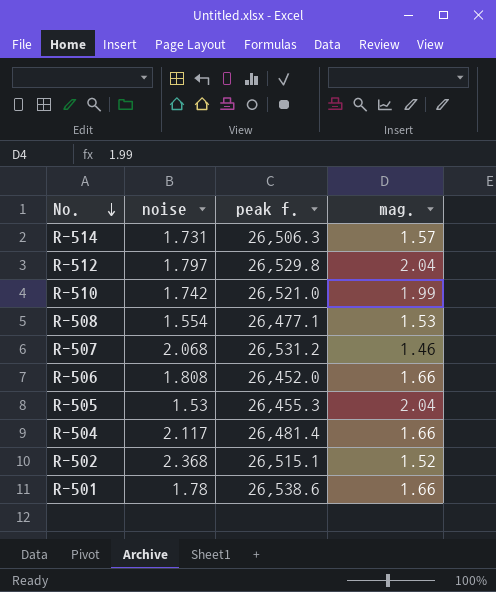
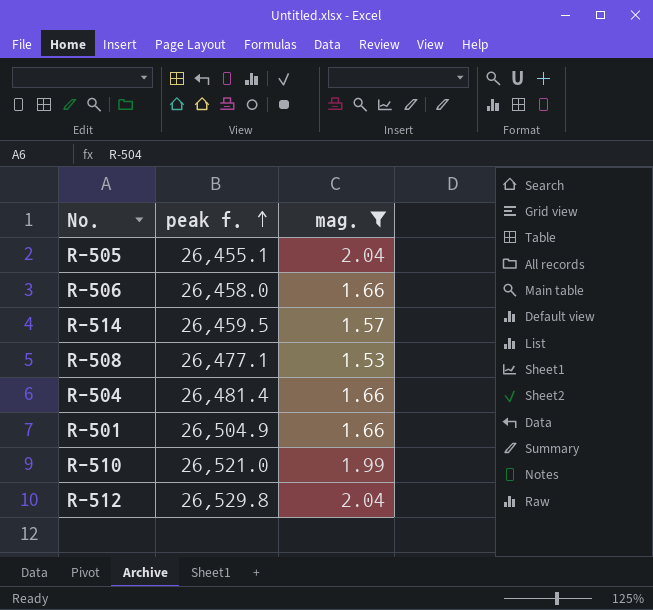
filter: none -> mag. >= 1.53
row order: No. descending -> peak f. ascending
column noise | position: 2 -> none
R-505 | peak f.: 26,455.3 -> 26,455.1
R-506 | peak f.: 26,452.0 -> 26,458.0
R-514 | peak f.: 26,506.3 -> 26,459.5
R-501 | peak f.: 26,538.6 -> 26,504.9

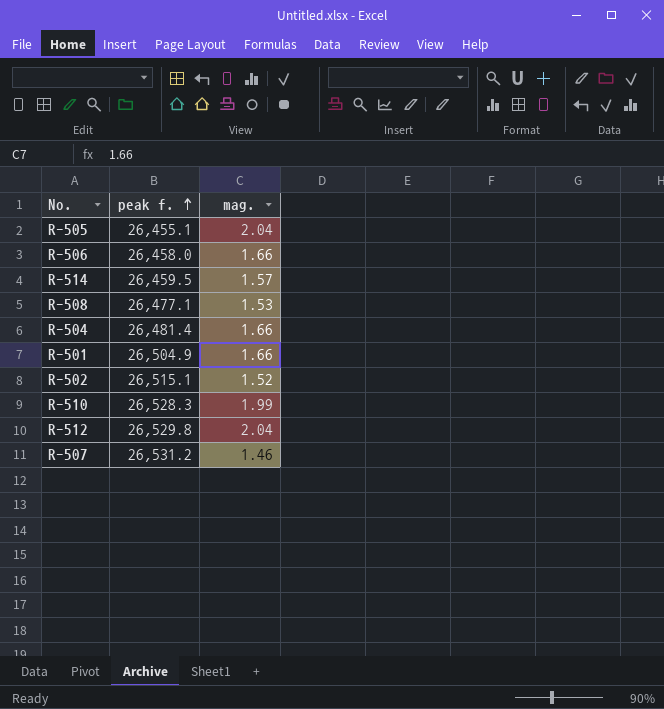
filter: mag. >= 1.53 -> none
R-510 | peak f.: 26,521.0 -> 26,528.3

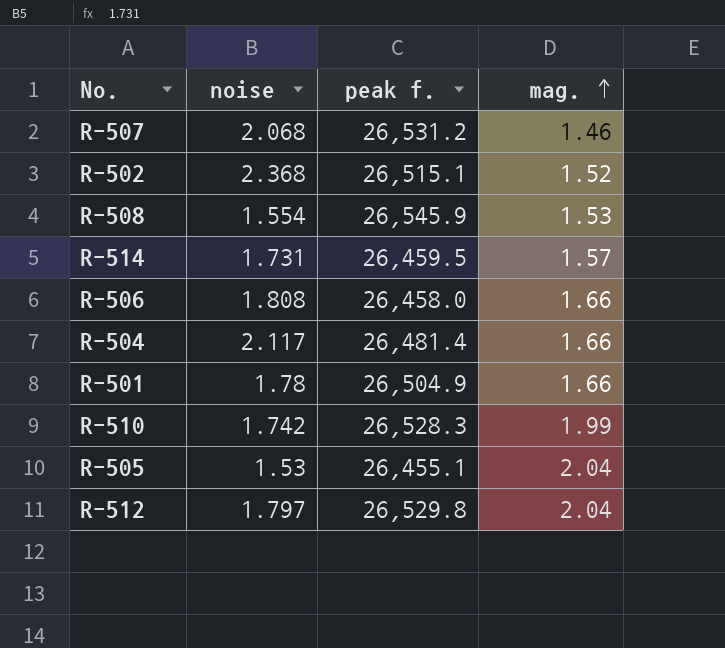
row order: peak f. ascending -> mag. ascending
column noise | position: none -> 2
R-508 | peak f.: 26,477.1 -> 26,545.9

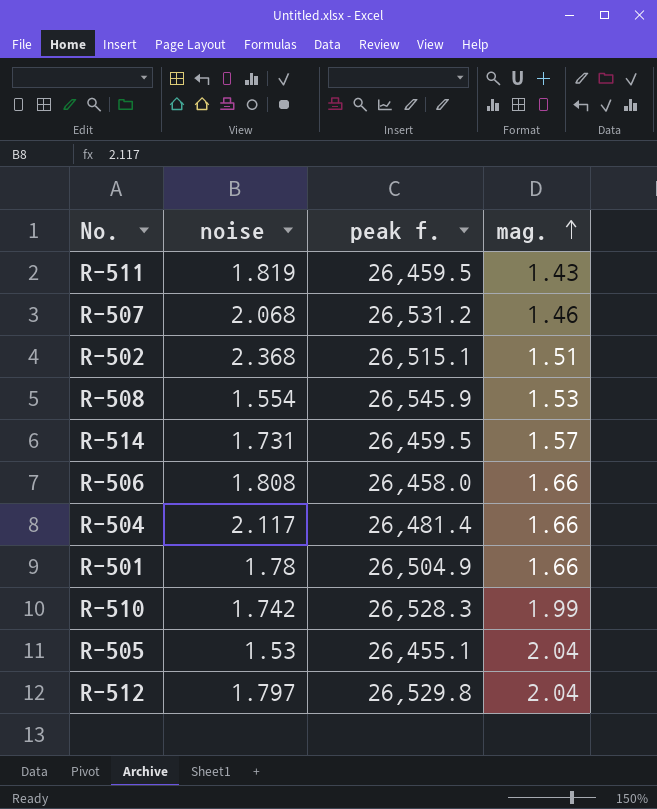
row R-511: none -> 1.819 | 26,459.5 | 1.43
R-502 | mag.: 1.52 -> 1.51

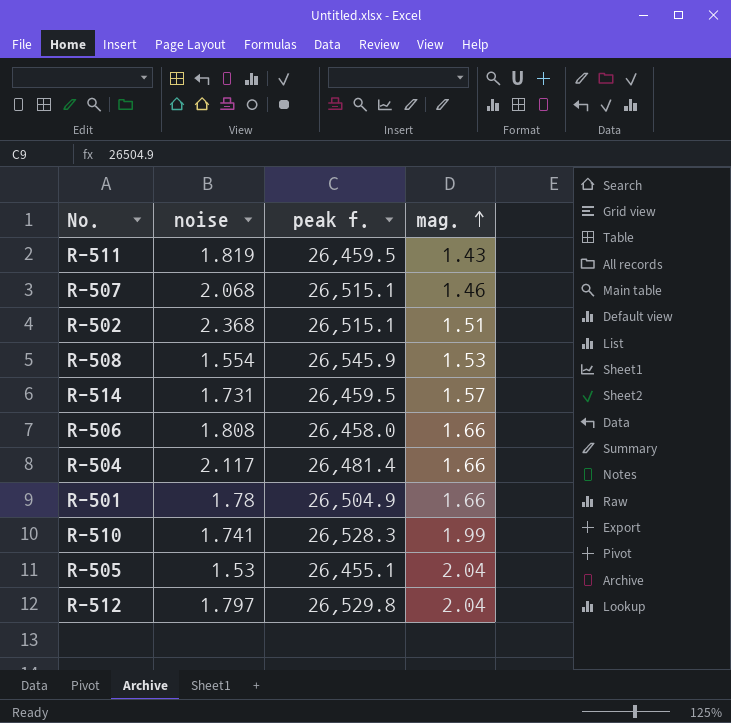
R-507 | peak f.: 26,531.2 -> 26,515.1
R-510 | noise: 1.742 -> 1.741

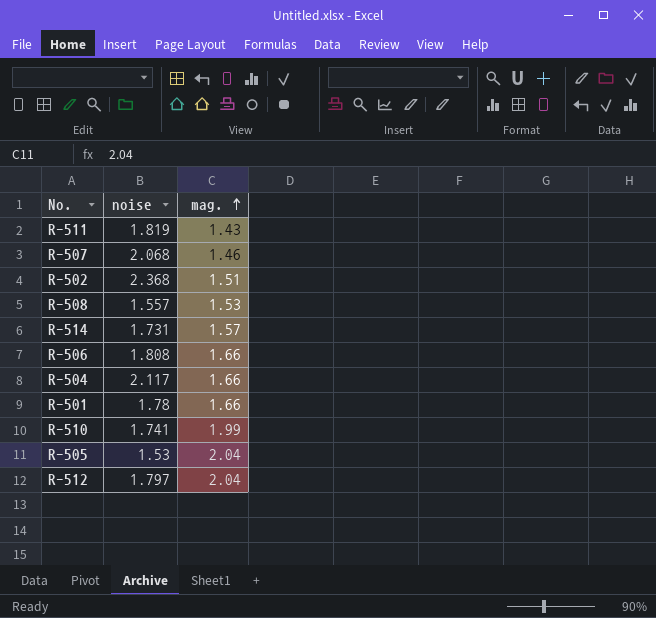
column peak f. | position: 3 -> none
R-508 | noise: 1.554 -> 1.557

